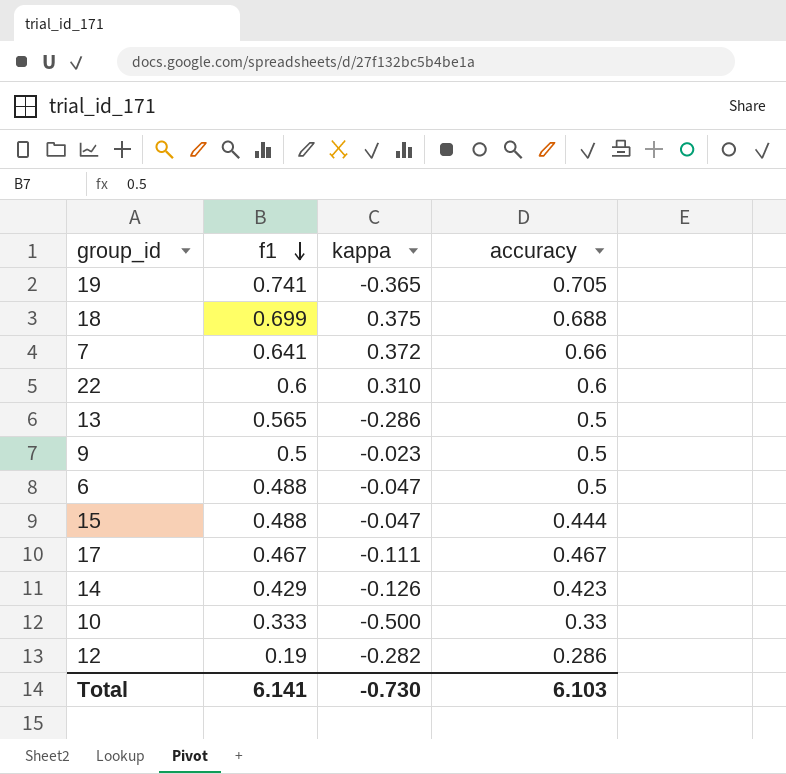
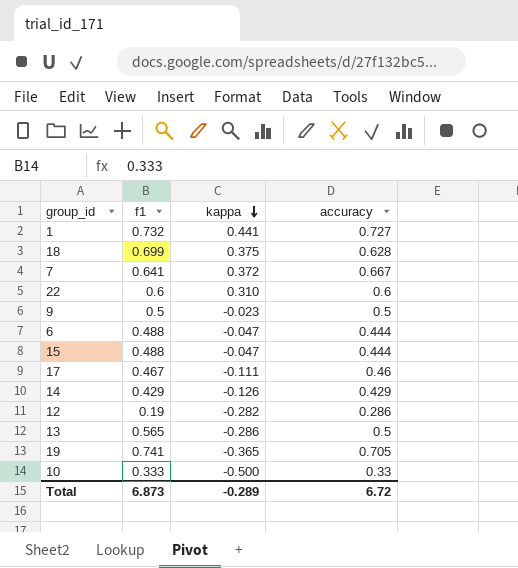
row order: f1 descending -> kappa descending
row 1: none -> 0.732 | 0.441 | 0.727
18 | accuracy: 0.688 -> 0.628
7 | accuracy: 0.66 -> 0.667
6 | accuracy: 0.5 -> 0.444
17 | accuracy: 0.467 -> 0.46
14 | accuracy: 0.423 -> 0.429
Total | f1: 6.141 -> 6.873
Total | kappa: -0.730 -> -0.289
Total | accuracy: 6.103 -> 6.72

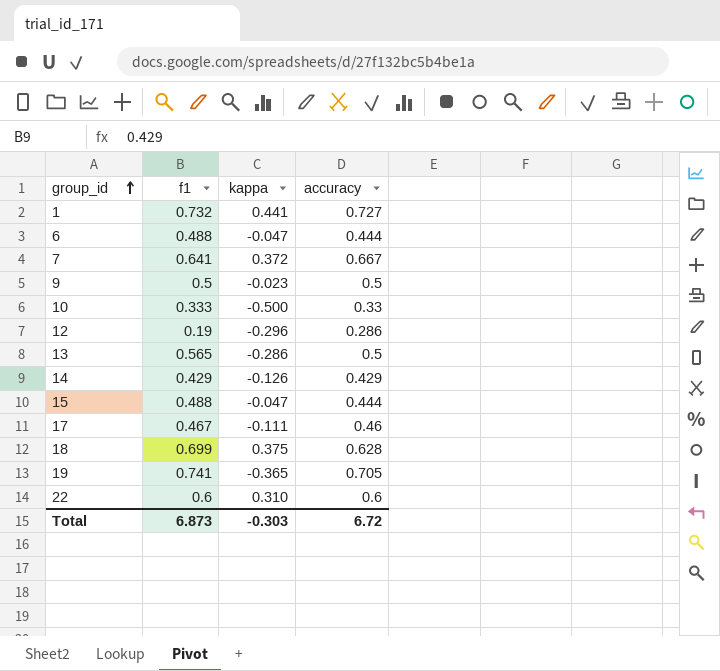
row order: kappa descending -> group_id ascending
12 | kappa: -0.282 -> -0.296
Total | kappa: -0.289 -> -0.303

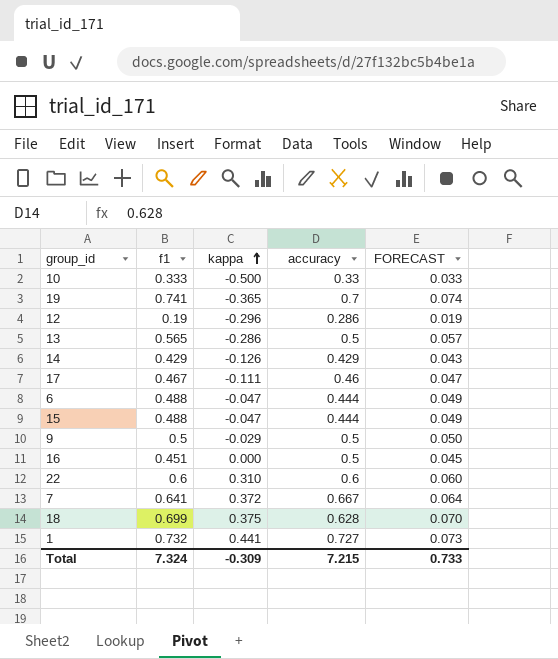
row order: group_id ascending -> kappa ascending
column FORECAST | formula: none -> [f1] * 0.1
19 | accuracy: 0.705 -> 0.7
9 | kappa: -0.023 -> -0.029
row 16: none -> 0.451 | 0.000 | 0.5 | 0.045
Total | f1: 6.873 -> 7.324
Total | kappa: -0.303 -> -0.309
Total | accuracy: 6.72 -> 7.215

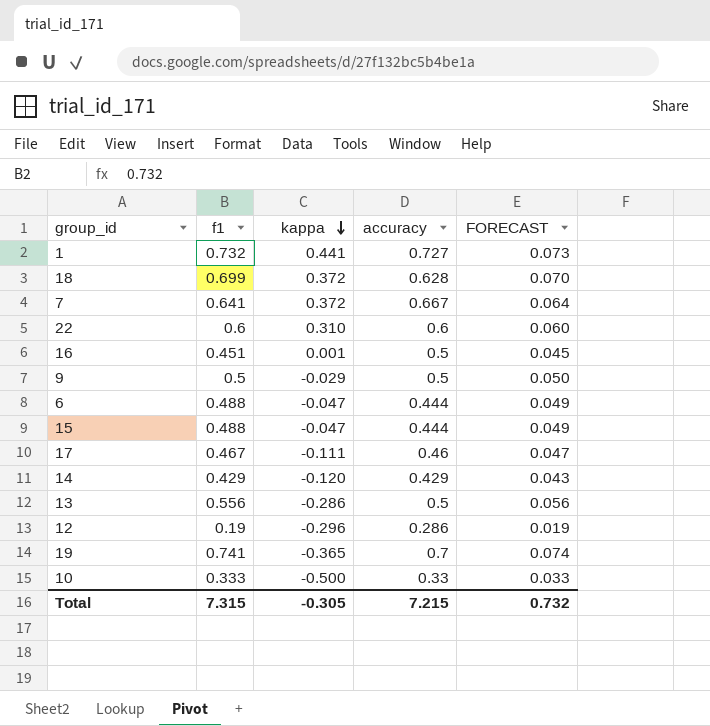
row order: kappa ascending -> kappa descending
18 | kappa: 0.375 -> 0.372
16 | kappa: 0.000 -> 0.001
14 | kappa: -0.126 -> -0.120
13 | f1: 0.565 -> 0.556
13 | FORECAST: 0.057 -> 0.056
Total | f1: 7.324 -> 7.315
Total | kappa: -0.309 -> -0.305
Total | FORECAST: 0.733 -> 0.732

